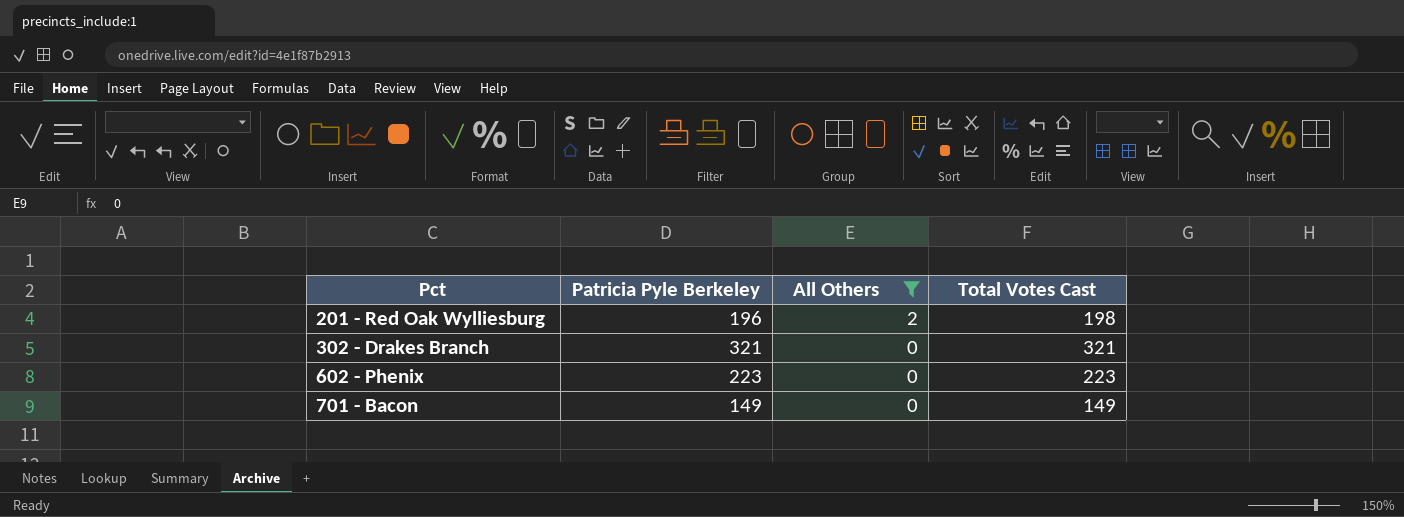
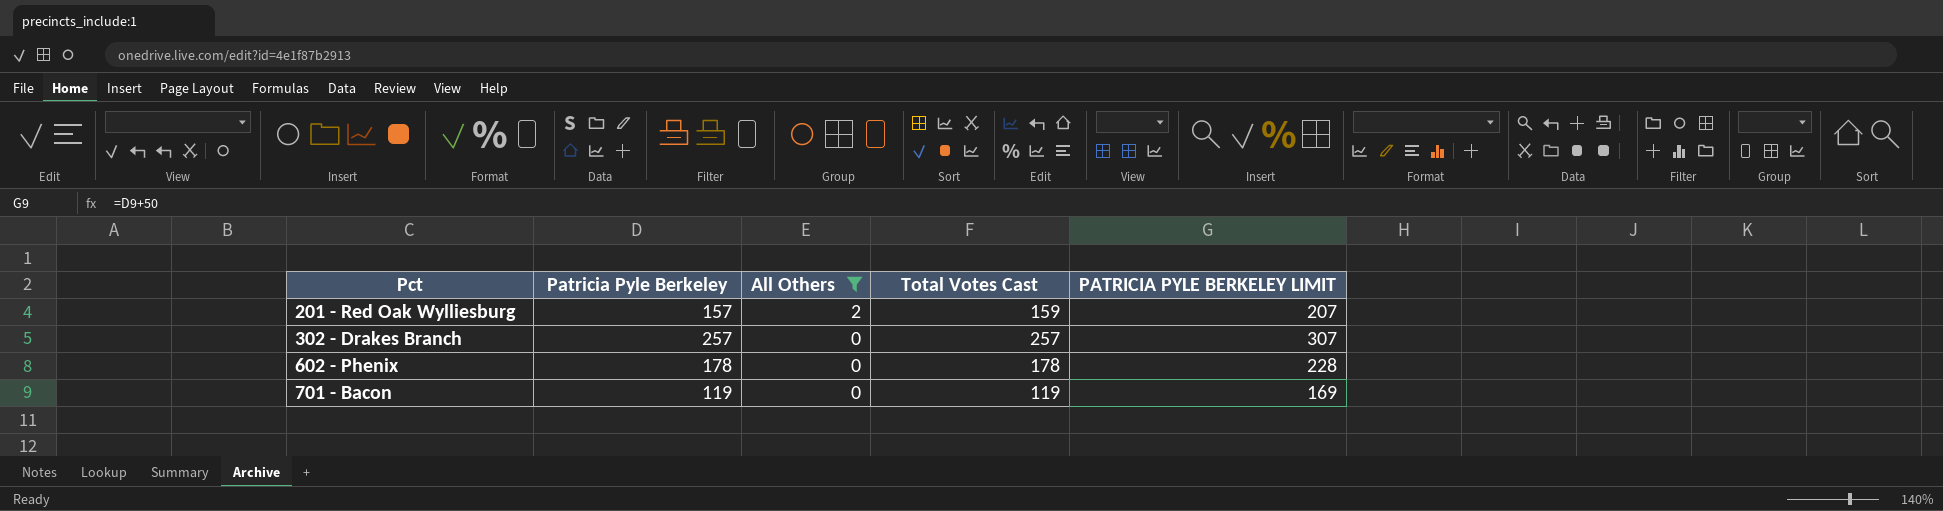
column PATRICIA PYLE BERKELEY LIMIT | formula: none -> [Patricia Pyle Berkeley] + 50
201 - Red Oak Wylliesburg | Patricia Pyle Berkeley: 196 -> 157
201 - Red Oak Wylliesburg | Total Votes Cast: 198 -> 159
302 - Drakes Branch | Patricia Pyle Berkeley: 321 -> 257
302 - Drakes Branch | Total Votes Cast: 321 -> 257
602 - Phenix | Patricia Pyle Berkeley: 223 -> 178
602 - Phenix | Total Votes Cast: 223 -> 178
701 - Bacon | Patricia Pyle Berkeley: 149 -> 119
701 - Bacon | Total Votes Cast: 149 -> 119

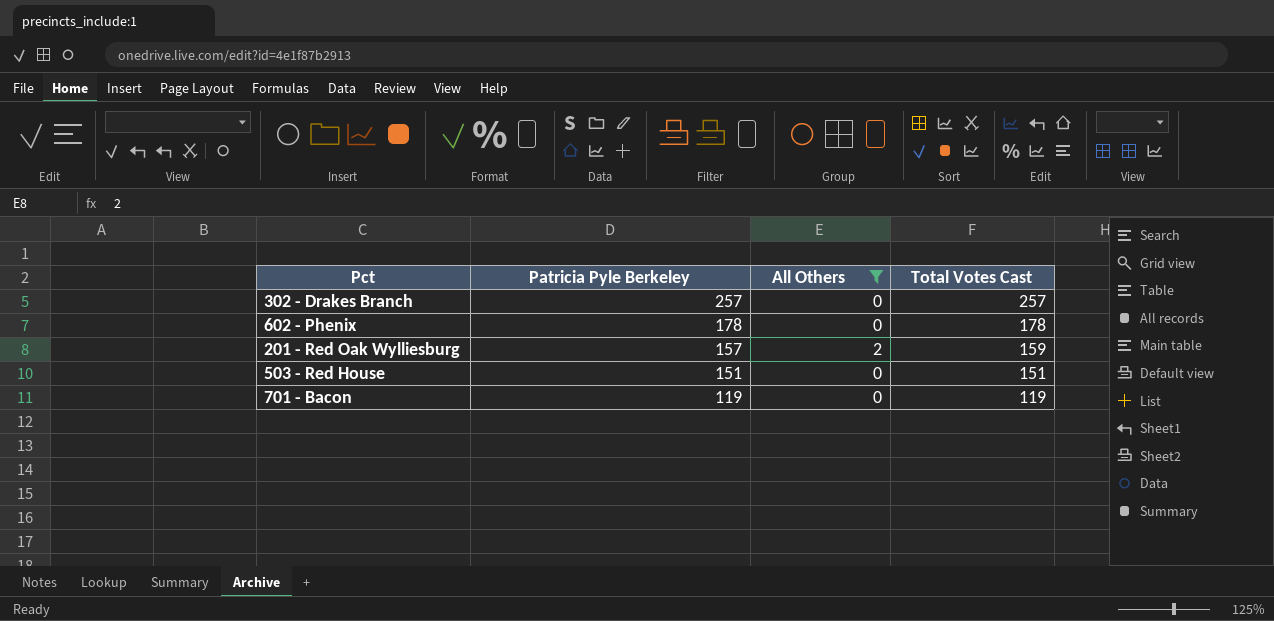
row order: Pct ascending -> Patricia Pyle Berkeley descending
column PATRICIA PYLE BERKELEY LIMIT | formula: [Patricia Pyle Berkeley] + 50 -> none
row 503 - Red House: none -> 151 | 0 | 151

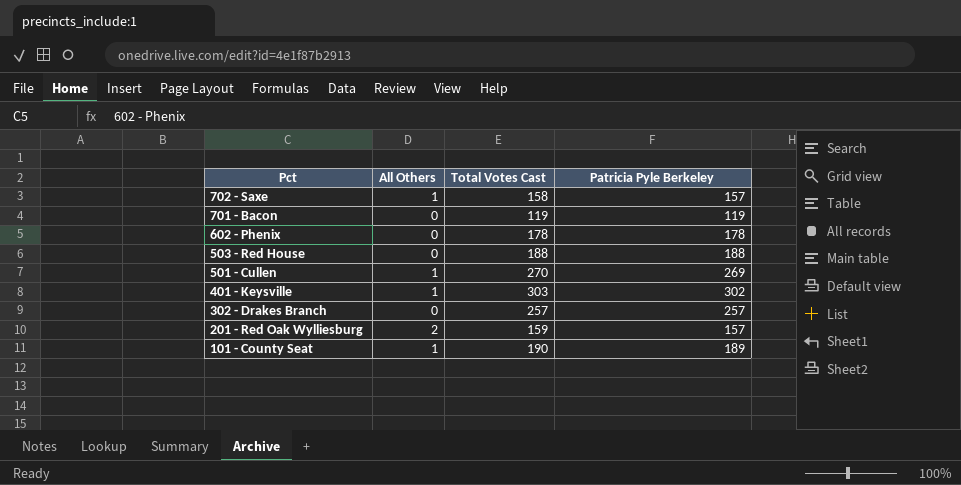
filter: All Others != 1 -> none
row order: Patricia Pyle Berkeley descending -> Pct descending
column Patricia Pyle Berkeley | position: 2 -> 4
503 - Red House | Total Votes Cast: 151 -> 188
503 - Red House | Patricia Pyle Berkeley: 151 -> 188

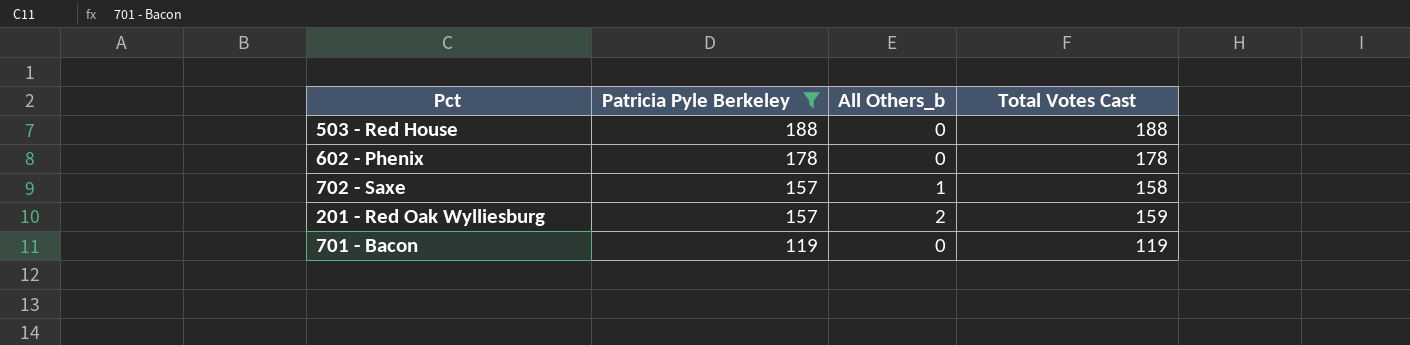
filter: none -> Patricia Pyle Berkeley <= 188
row order: Pct descending -> Patricia Pyle Berkeley descending
column Patricia Pyle Berkeley | position: 4 -> 2
column name: All Others -> All Others_b

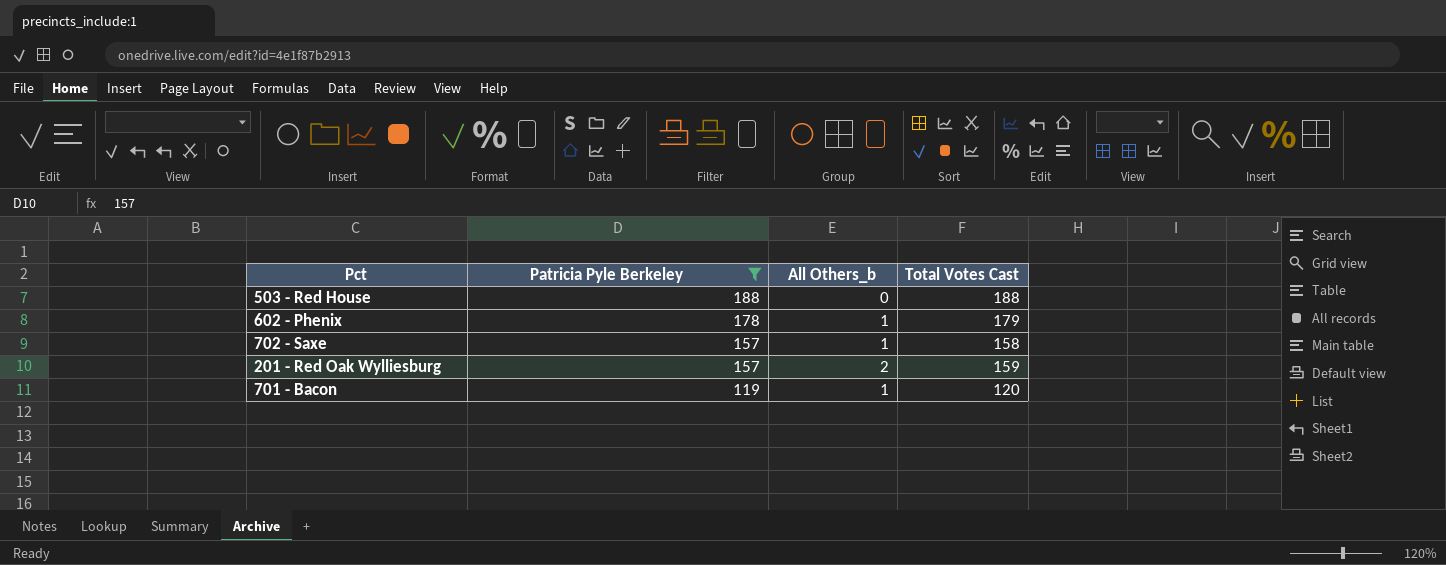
602 - Phenix | All Others_b: 0 -> 1
602 - Phenix | Total Votes Cast: 178 -> 179
701 - Bacon | All Others_b: 0 -> 1
701 - Bacon | Total Votes Cast: 119 -> 120

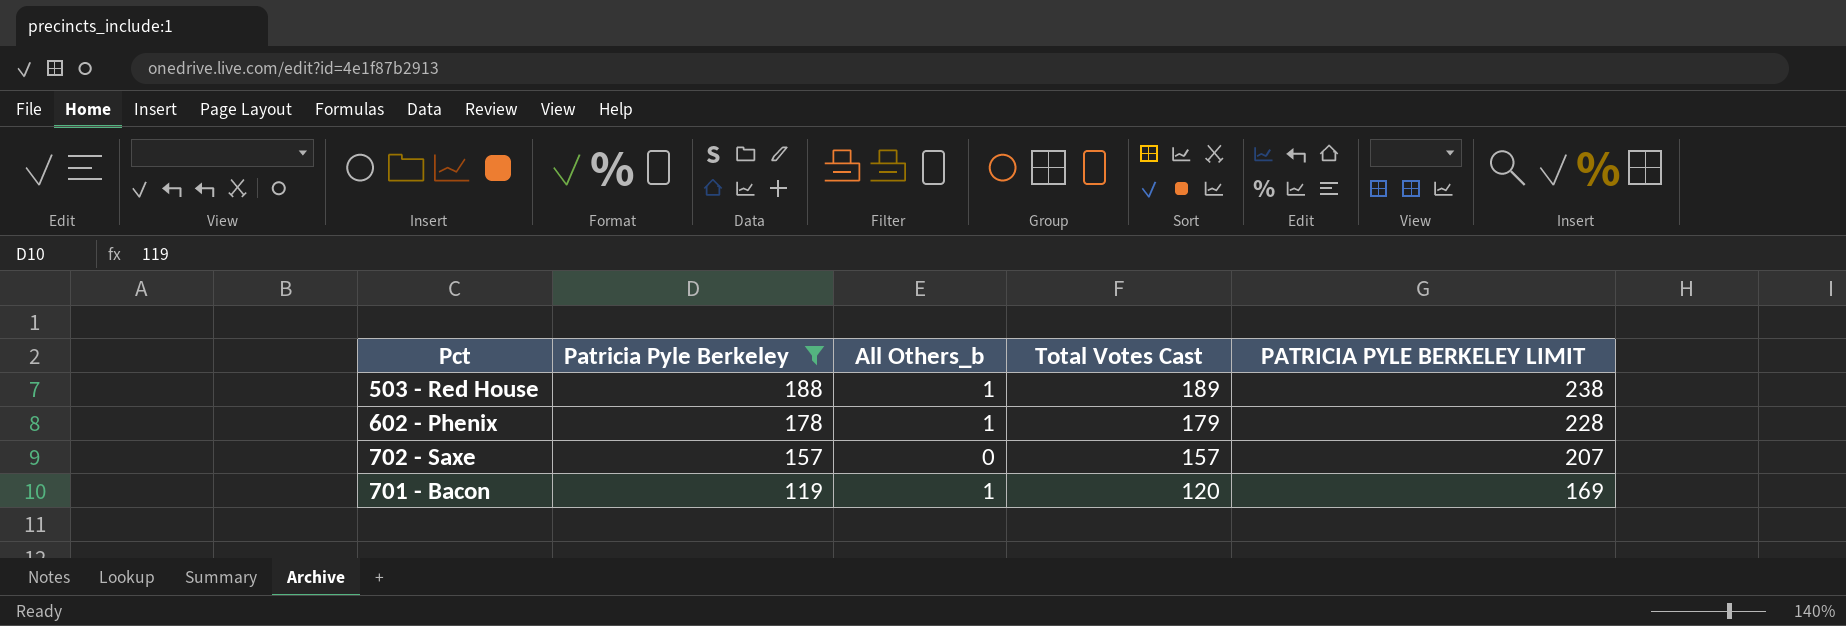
column PATRICIA PYLE BERKELEY LIMIT | formula: none -> [Patricia Pyle Berkeley] + 50
row 201 - Red Oak Wylliesburg: 157 | 2 | 159 -> none
503 - Red House | All Others_b: 0 -> 1
503 - Red House | Total Votes Cast: 188 -> 189
702 - Saxe | All Others_b: 1 -> 0
702 - Saxe | Total Votes Cast: 158 -> 157

